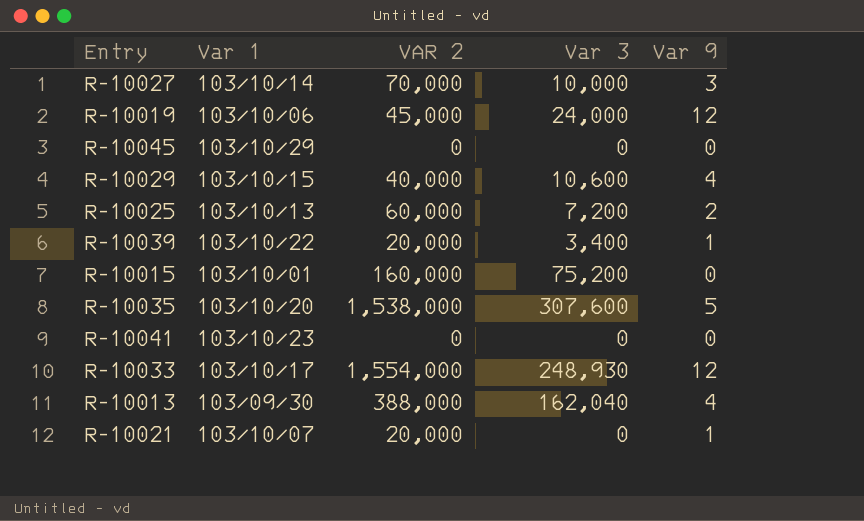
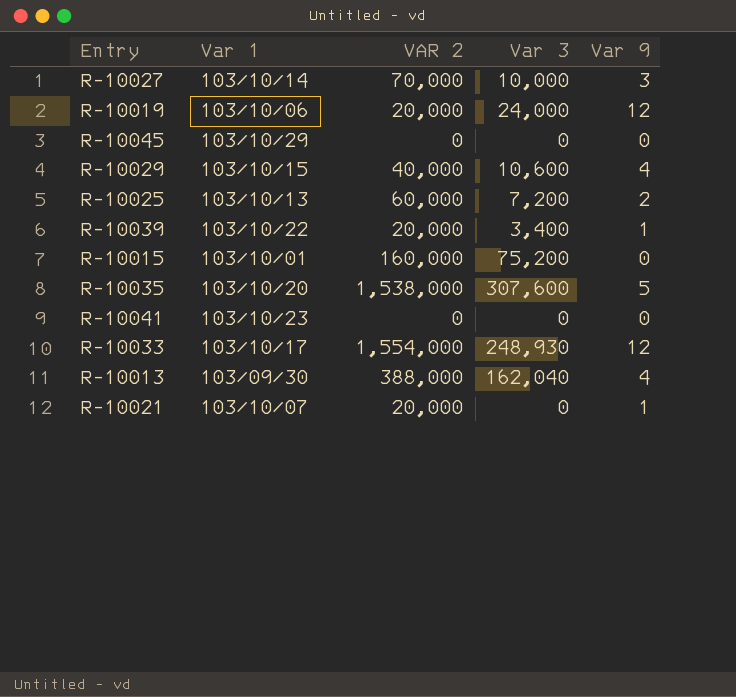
R-10019 | VAR 2: 45,000 -> 20,000

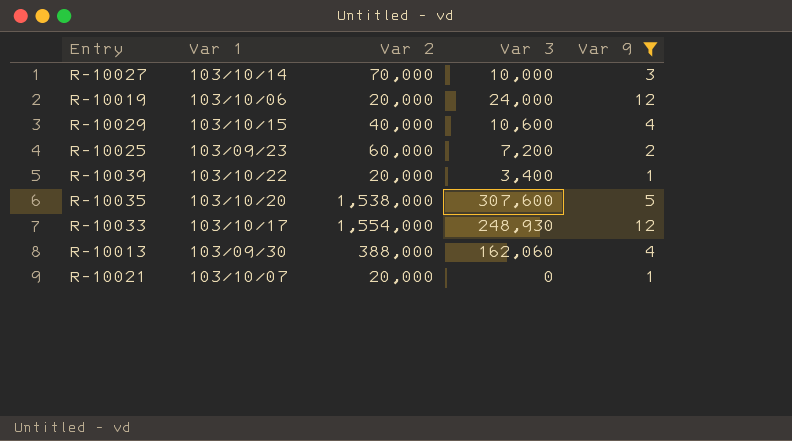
filter: none -> Var 9 != 0
column name: VAR 2 -> Var 2
R-10025 | Var 1: 103/10/13 -> 103/09/23
R-10013 | Var 3: 162,040 -> 162,060

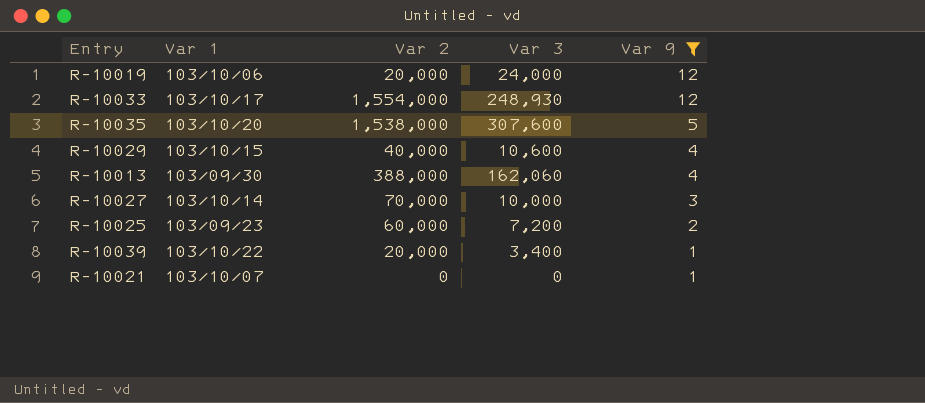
row order: none -> Var 9 descending
R-10021 | Var 2: 20,000 -> 0

